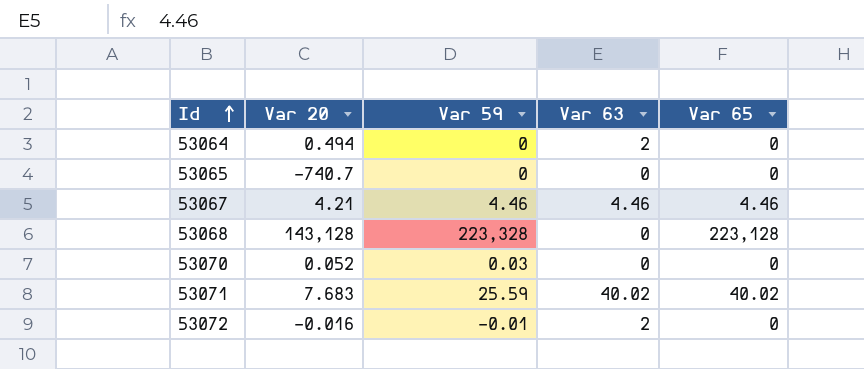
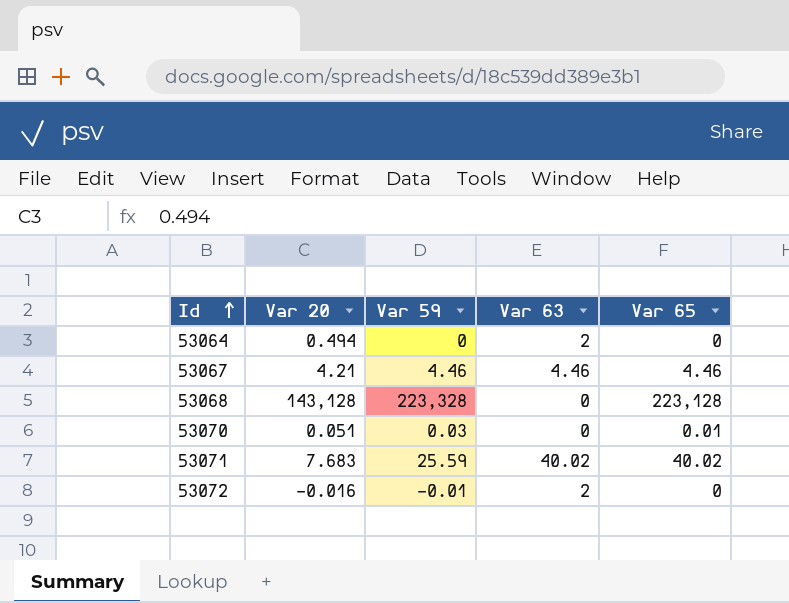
row 53065: -740.7 | 0 | 0 | 0 -> none
53070 | Var 20: 0.052 -> 0.051
53070 | Var 65: 0 -> 0.01

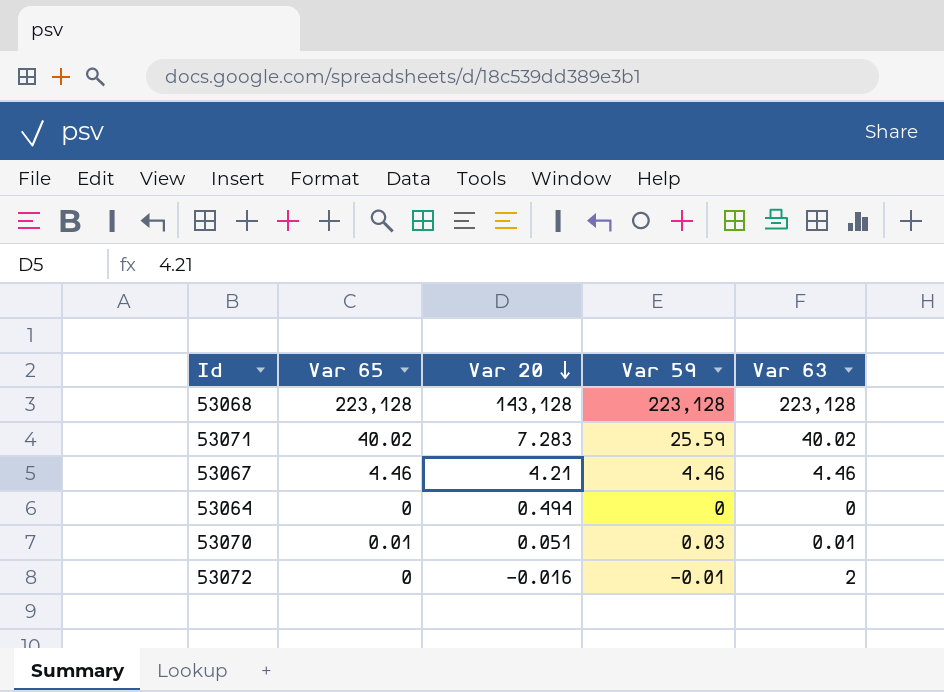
row order: Id ascending -> Var 20 descending
column Var 65 | position: 5 -> 2
53068 | Var 59: 223,328 -> 223,128
53068 | Var 63: 0 -> 223,128
53071 | Var 20: 7.683 -> 7.283
53064 | Var 63: 2 -> 0
53070 | Var 63: 0 -> 0.01

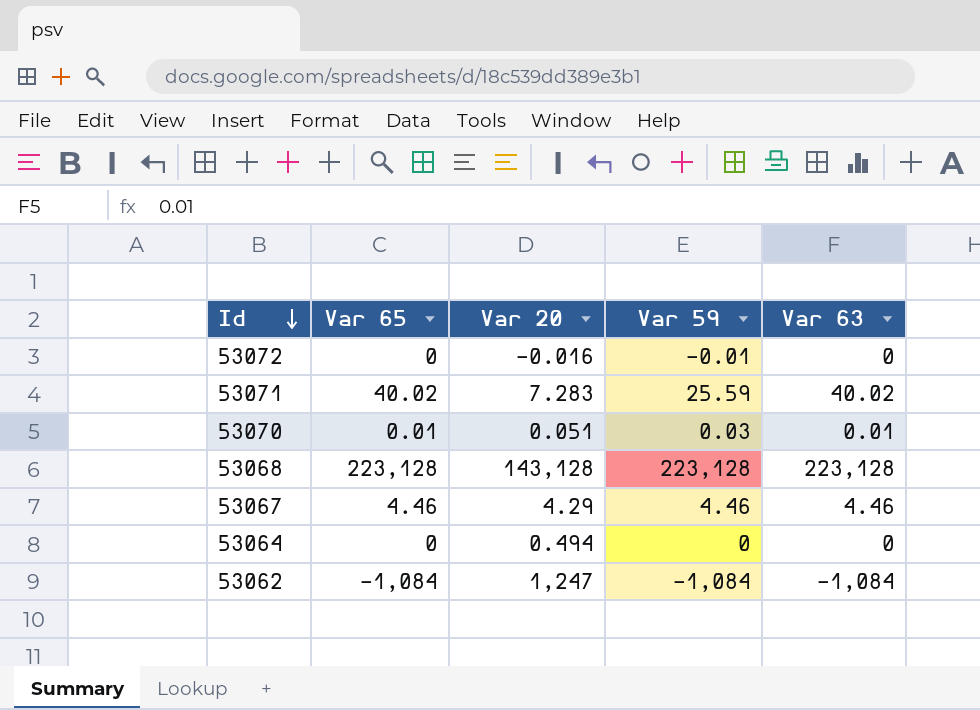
row order: Var 20 descending -> Id descending
53072 | Var 63: 2 -> 0
53067 | Var 20: 4.21 -> 4.29
row 53062: none -> -1,084 | 1,247 | -1,084 | -1,084

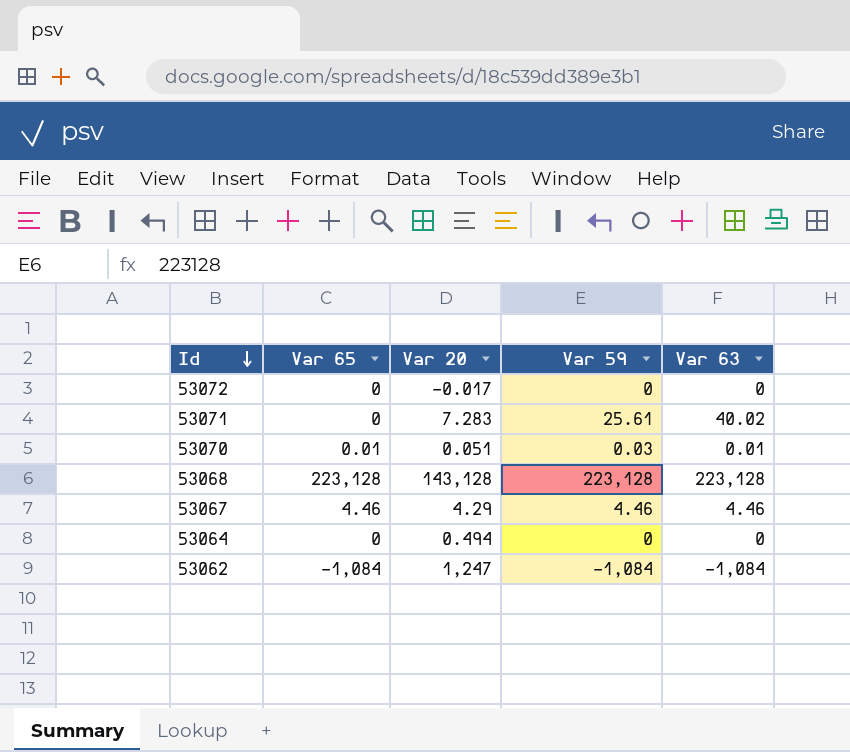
53072 | Var 20: -0.016 -> -0.017
53072 | Var 59: -0.01 -> 0
53071 | Var 65: 40.02 -> 0
53071 | Var 59: 25.59 -> 25.61

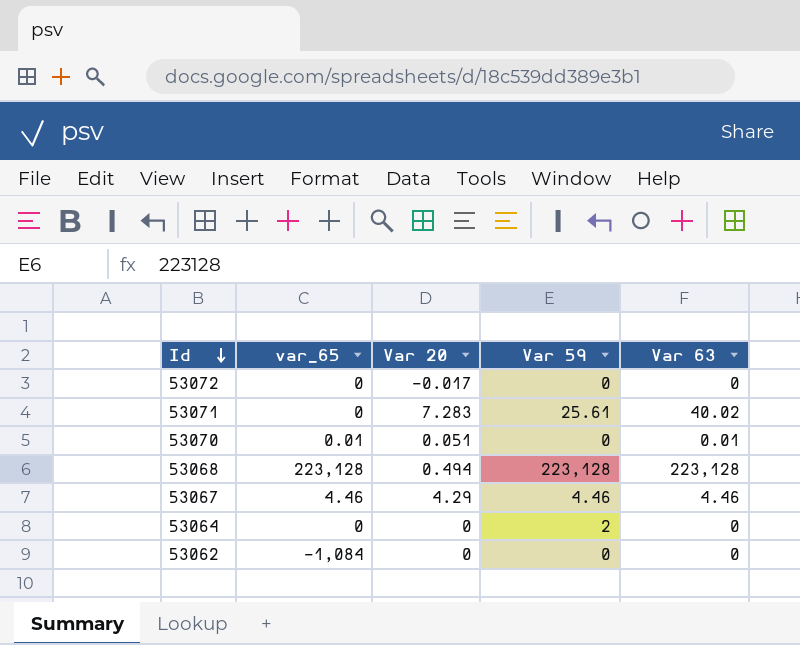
column name: Var 65 -> var_65
53070 | Var 59: 0.03 -> 0
53068 | Var 20: 143,128 -> 0.494
53064 | Var 20: 0.494 -> 0
53064 | Var 59: 0 -> 2
53062 | Var 20: 1,247 -> 0
53062 | Var 59: -1,084 -> 0
53062 | Var 63: -1,084 -> 0

